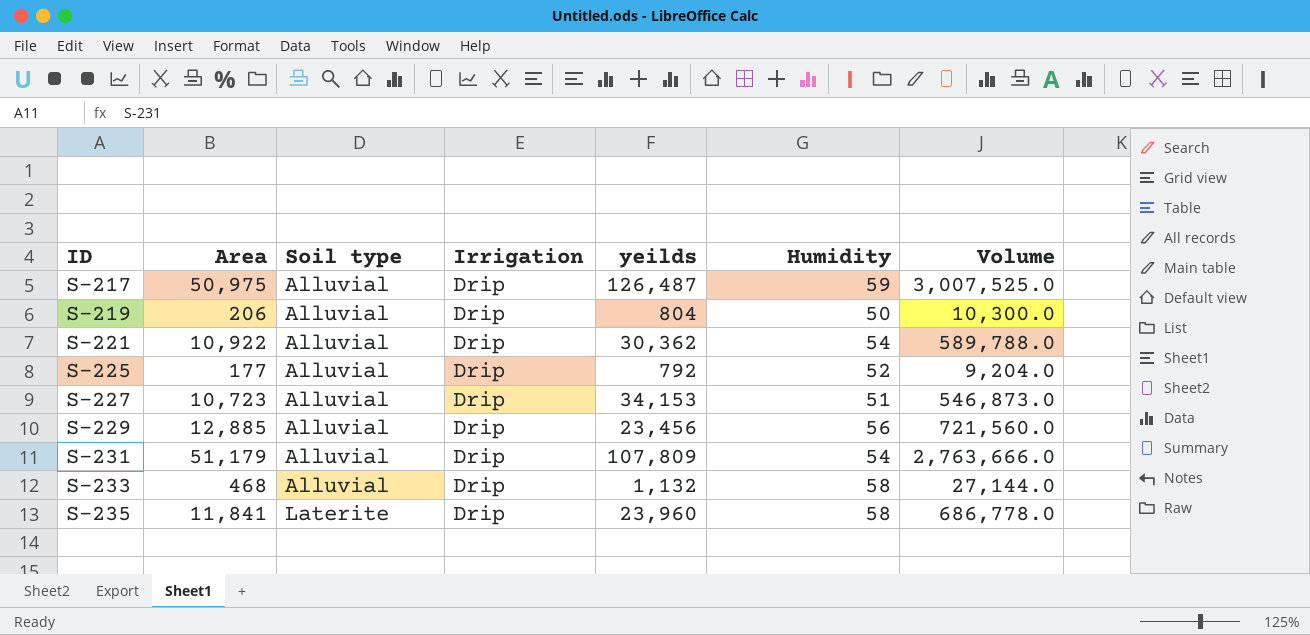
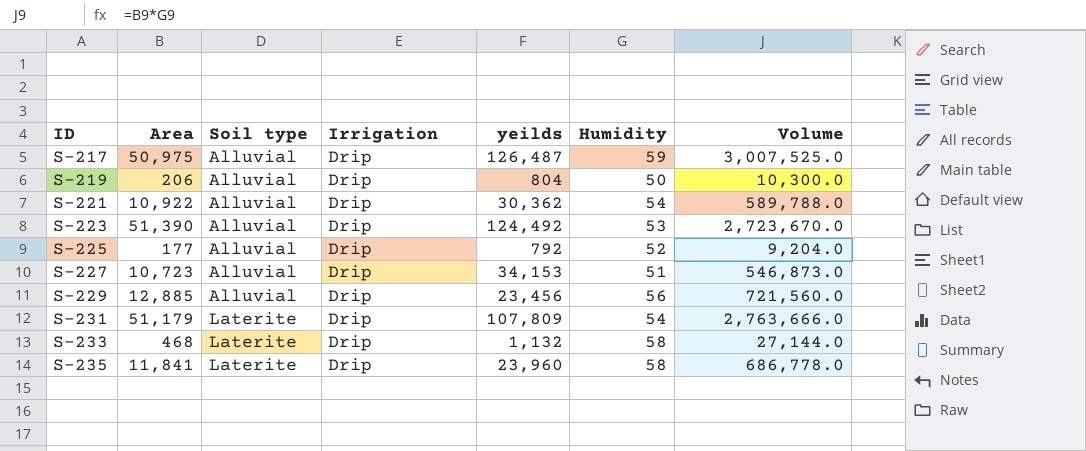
row S-223: none -> 51,390 | Alluvial | Drip | 124,492 | 53 | 2,723,670.0
S-231 | Soil type: Alluvial -> Laterite
S-233 | Soil type: Alluvial -> Laterite

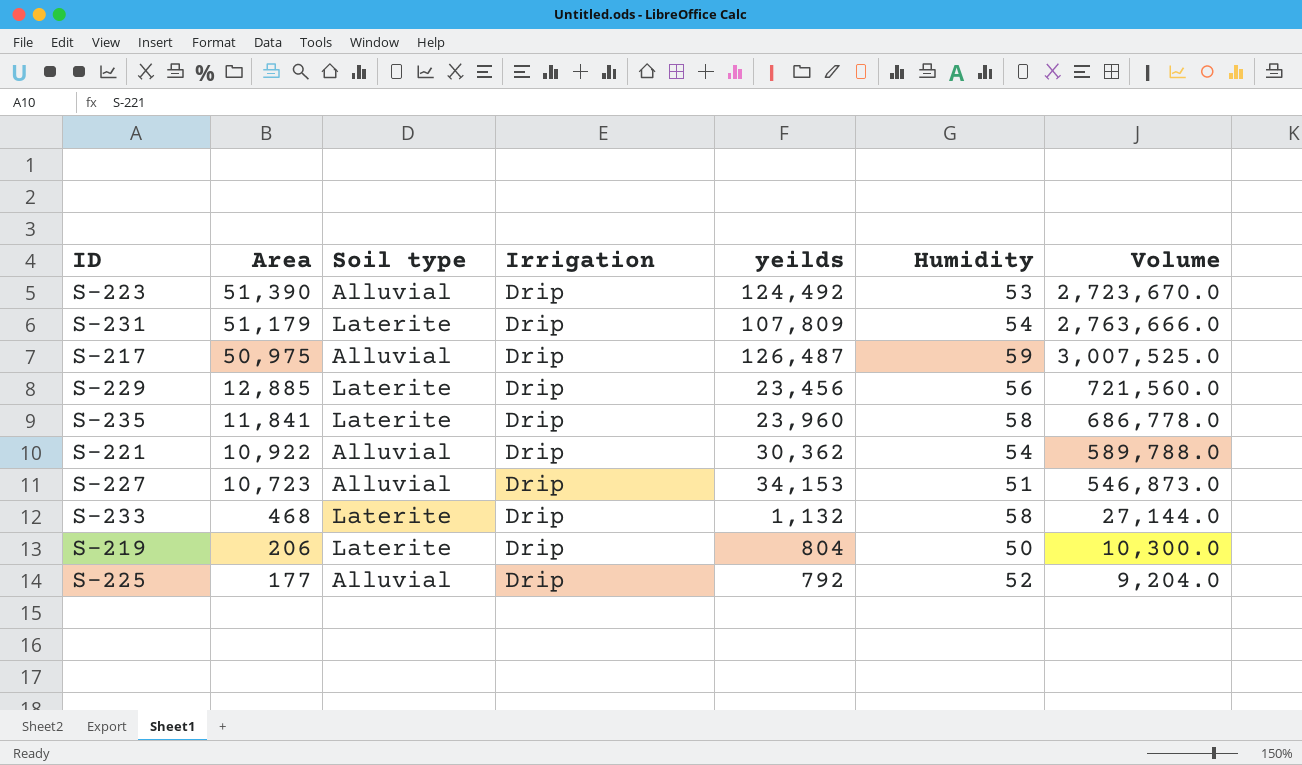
row order: ID ascending -> Area descending
S-229 | Soil type: Alluvial -> Laterite
S-219 | Soil type: Alluvial -> Laterite

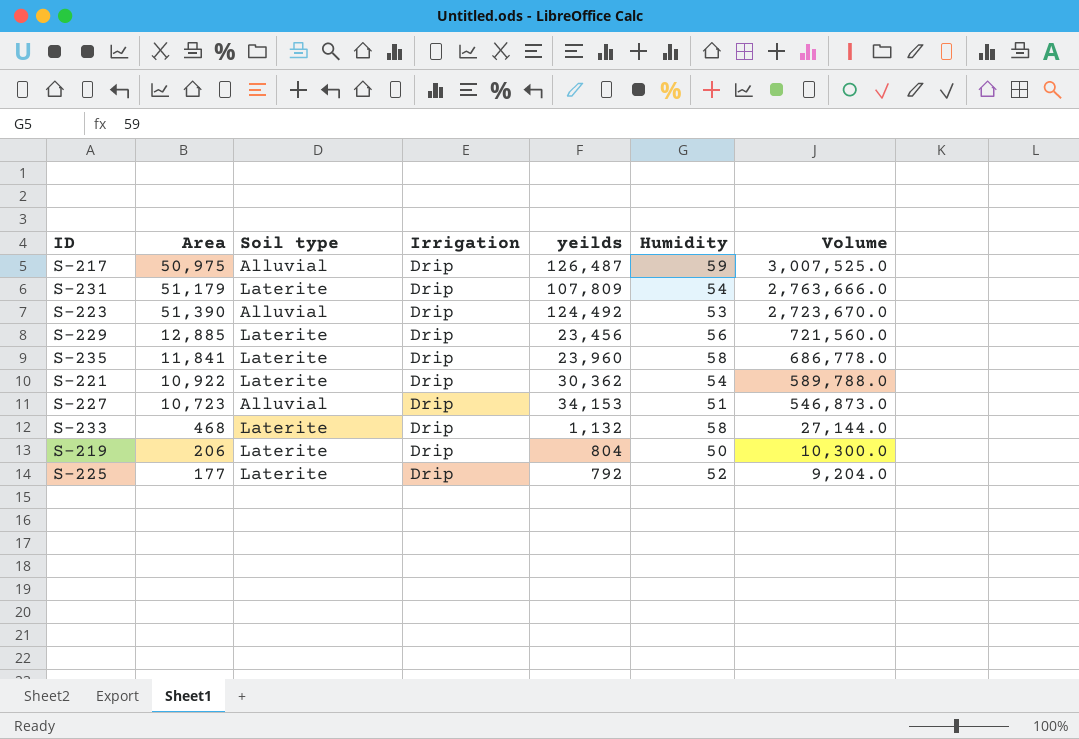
row order: Area descending -> Volume descending
S-221 | Soil type: Alluvial -> Laterite
S-225 | Soil type: Alluvial -> Laterite

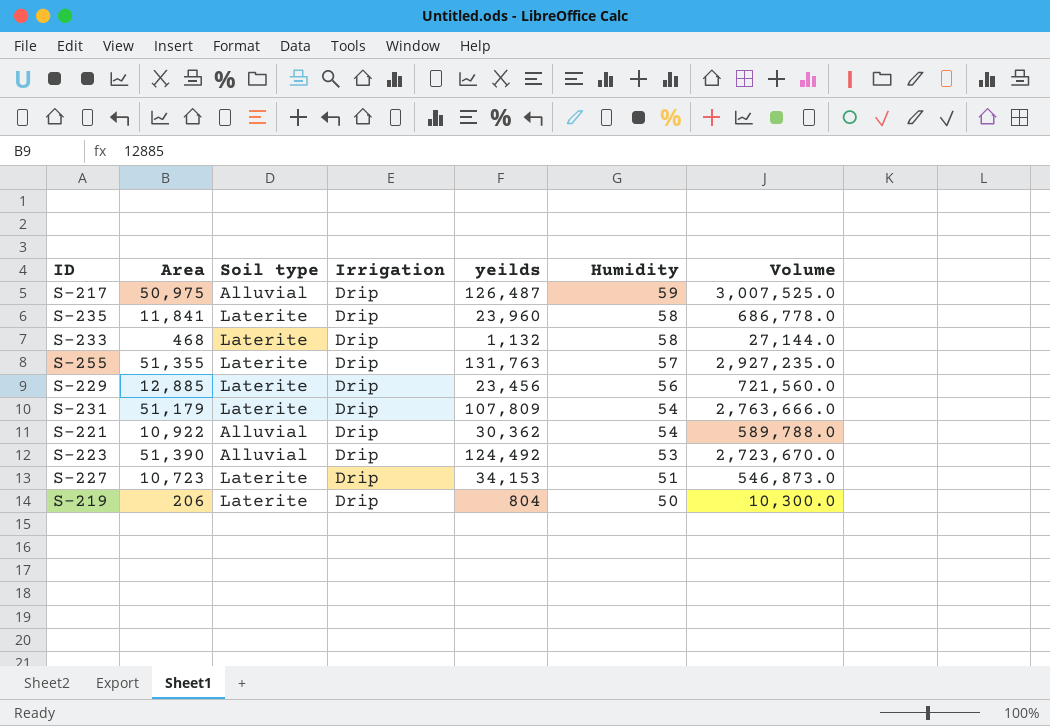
row order: Volume descending -> Humidity descending
row S-225: 177 | Laterite | Drip | 792 | 52 | 9,204.0 -> none
row S-255: none -> 51,355 | Laterite | Drip | 131,763 | 57 | 2,927,235.0
S-221 | Soil type: Laterite -> Alluvial
S-227 | Soil type: Alluvial -> Laterite

